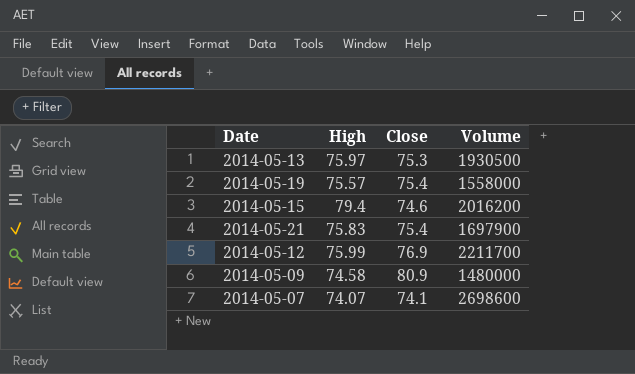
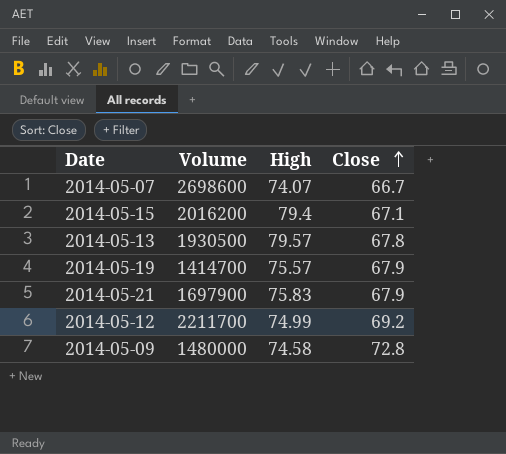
row order: none -> Close ascending
column Volume | position: 4 -> 2
2014-05-07 | Close: 74.1 -> 66.7
2014-05-15 | Close: 74.6 -> 67.1
2014-05-13 | High: 75.97 -> 79.57
2014-05-13 | Close: 75.3 -> 67.8
2014-05-19 | Volume: 1558000 -> 1414700
2014-05-19 | Close: 75.4 -> 67.9
2014-05-21 | Close: 75.4 -> 67.9
2014-05-12 | High: 75.99 -> 74.99
2014-05-12 | Close: 76.9 -> 69.2
2014-05-09 | Close: 80.9 -> 72.8

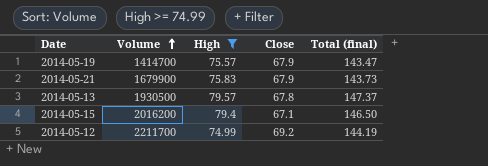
filter: none -> High >= 74.99
row order: Close ascending -> Volume ascending
column Total (final) | formula: none -> [High] + [Close]
2014-05-21 | Volume: 1697900 -> 1679900

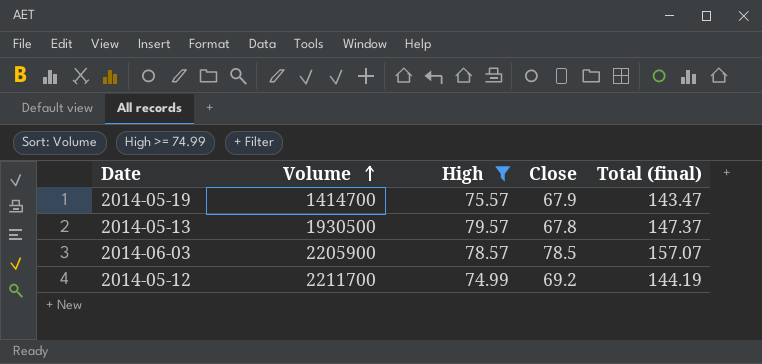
row 2014-05-21: 1679900 | 75.83 | 67.9 | 143.73 -> none
row 2014-05-15: 2016200 | 79.4 | 67.1 | 146.50 -> none
row 2014-06-03: none -> 2205900 | 78.57 | 78.5 | 157.07

